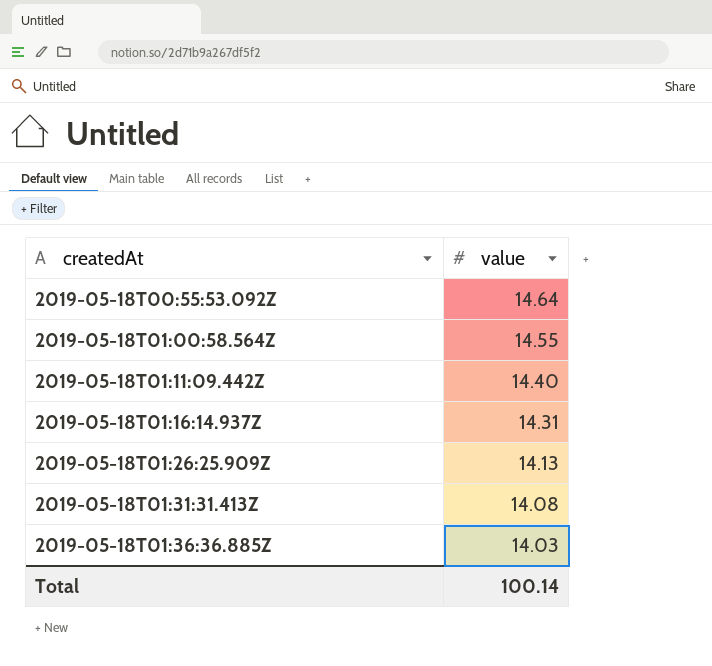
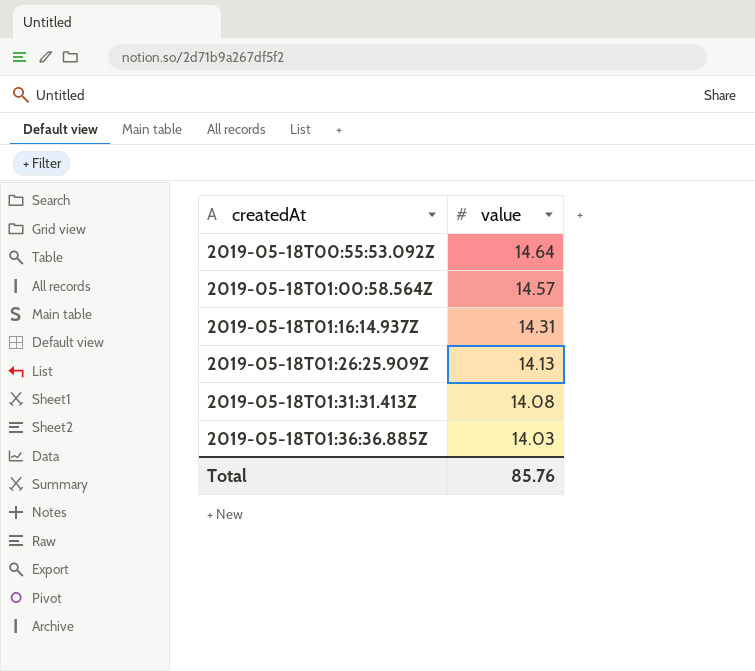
row 2019-05-18T01:11:09.442Z: 14.40 -> none
2019-05-18T01:00:58.564Z | value: 14.55 -> 14.57
Total | value: 100.14 -> 85.76

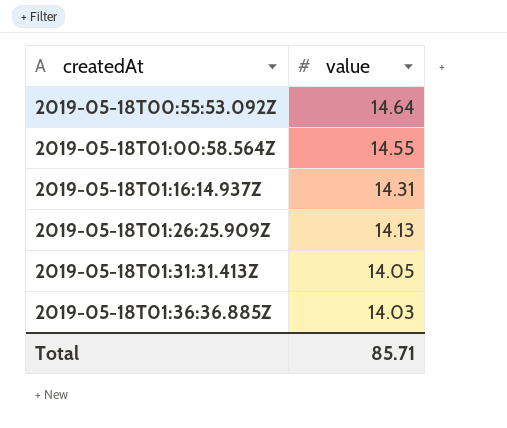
2019-05-18T01:00:58.564Z | value: 14.57 -> 14.55
2019-05-18T01:31:31.413Z | value: 14.08 -> 14.05
Total | value: 85.76 -> 85.71

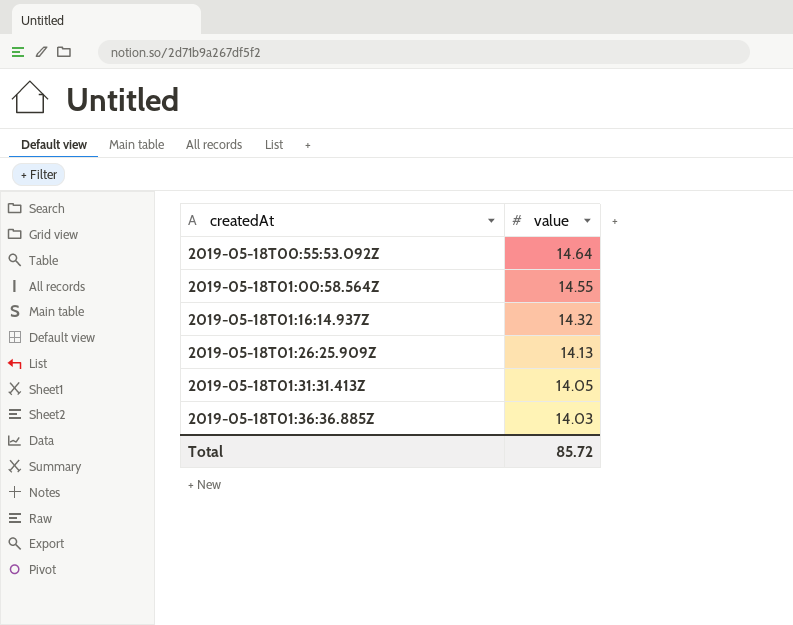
2019-05-18T01:16:14.937Z | value: 14.31 -> 14.32
Total | value: 85.71 -> 85.72

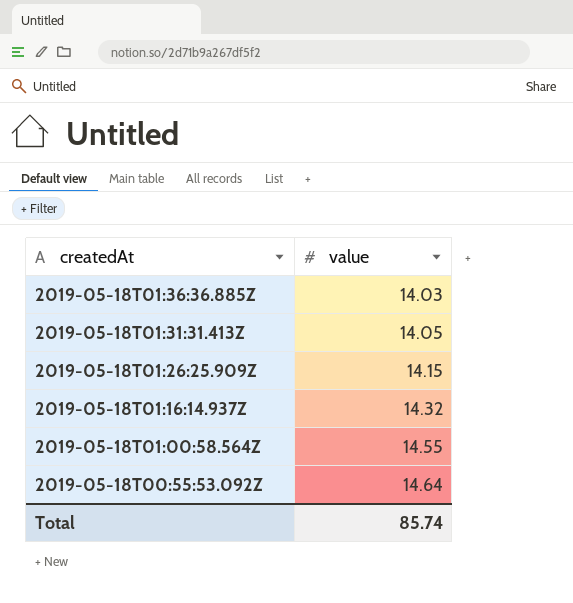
row order: createdAt ascending -> createdAt descending
2019-05-18T01:26:25.909Z | value: 14.13 -> 14.15
Total | value: 85.72 -> 85.74

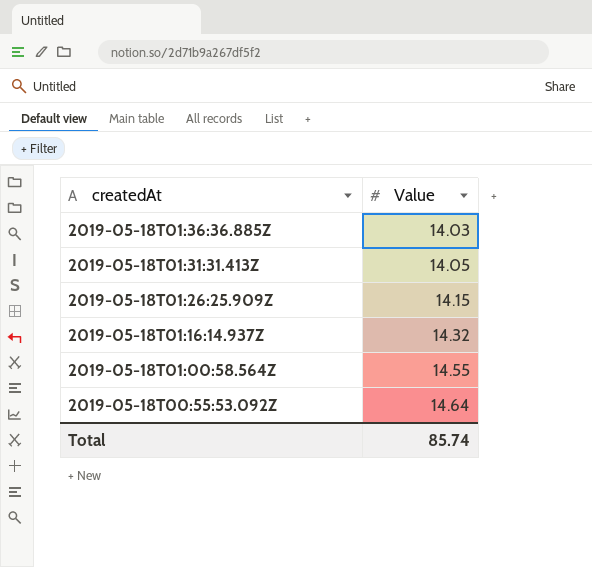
column name: value -> Value

